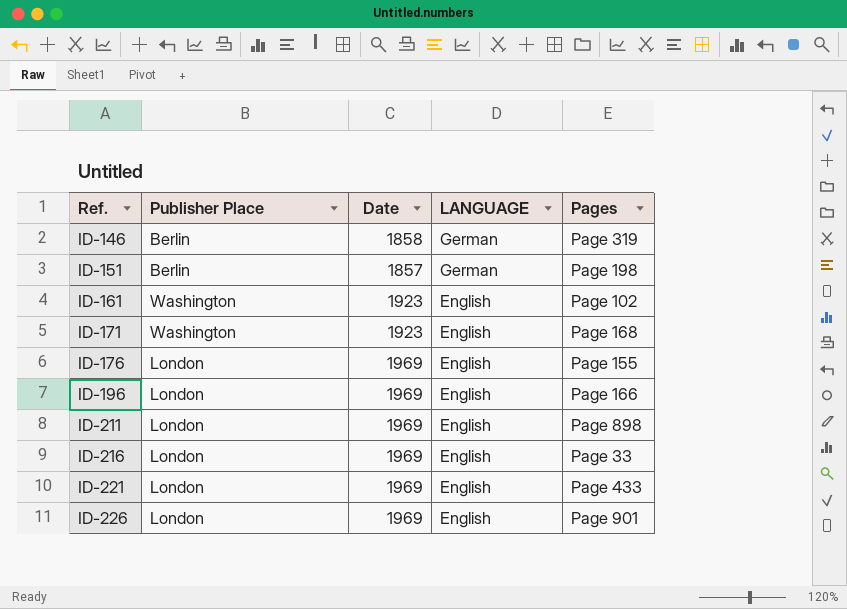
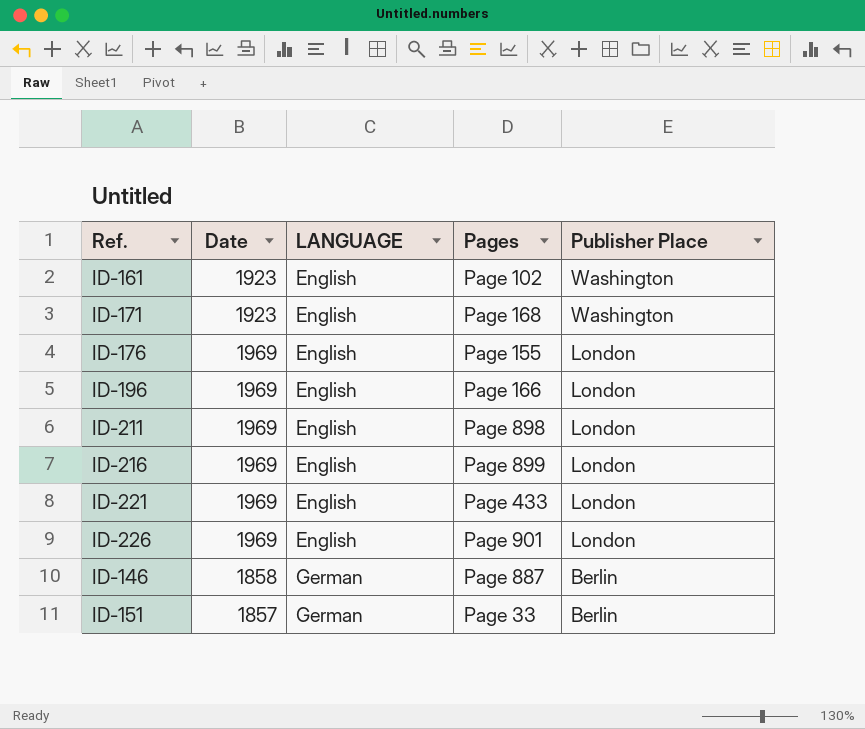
row order: Ref. ascending -> LANGUAGE ascending
column Publisher Place | position: 2 -> 5
ID-216 | Pages: Page 33 -> Page 899
ID-146 | Pages: Page 319 -> Page 887
ID-151 | Pages: Page 198 -> Page 33

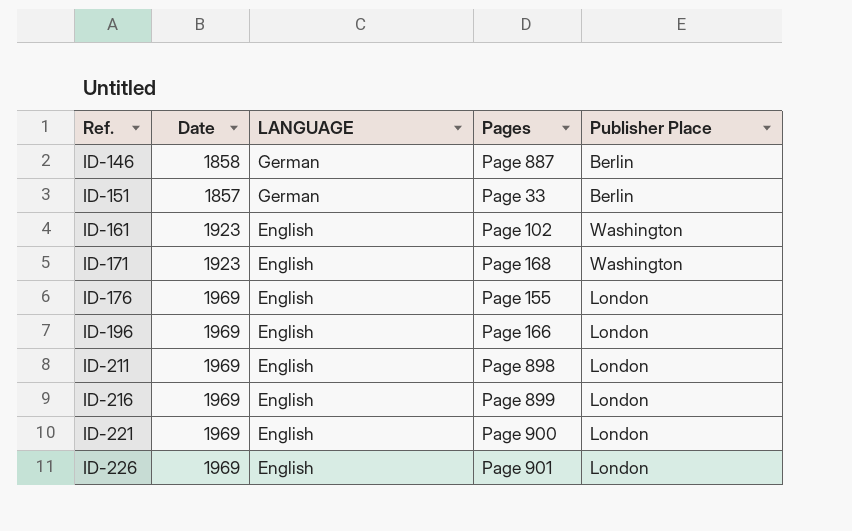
row order: LANGUAGE ascending -> Ref. ascending
ID-221 | Pages: Page 433 -> Page 900

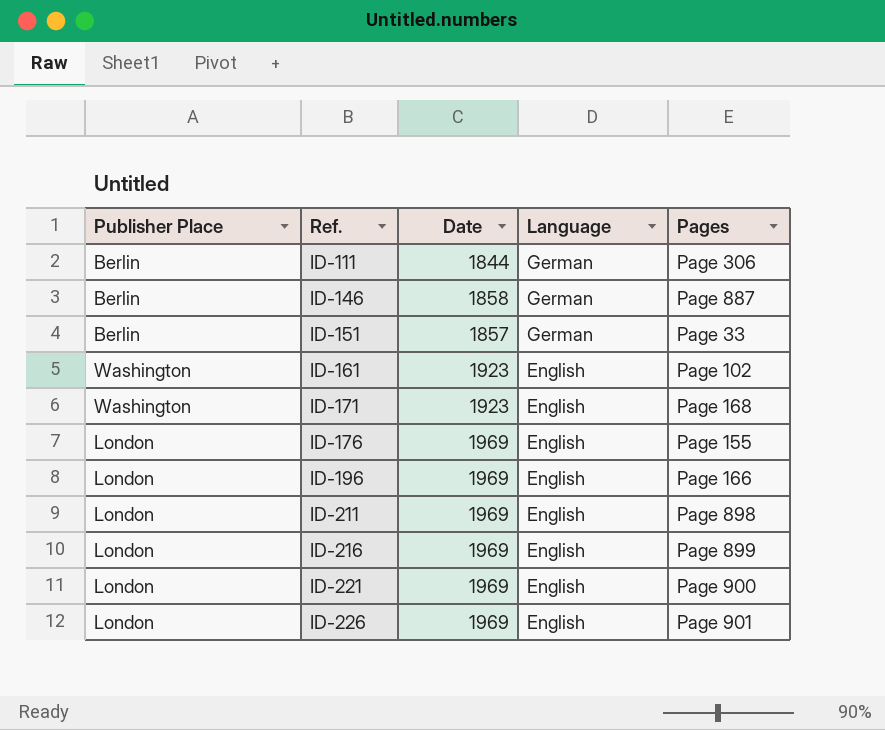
column Publisher Place | position: 5 -> 1
column name: LANGUAGE -> Language
row ID-111: none -> Berlin | 1844 | German | Page 306

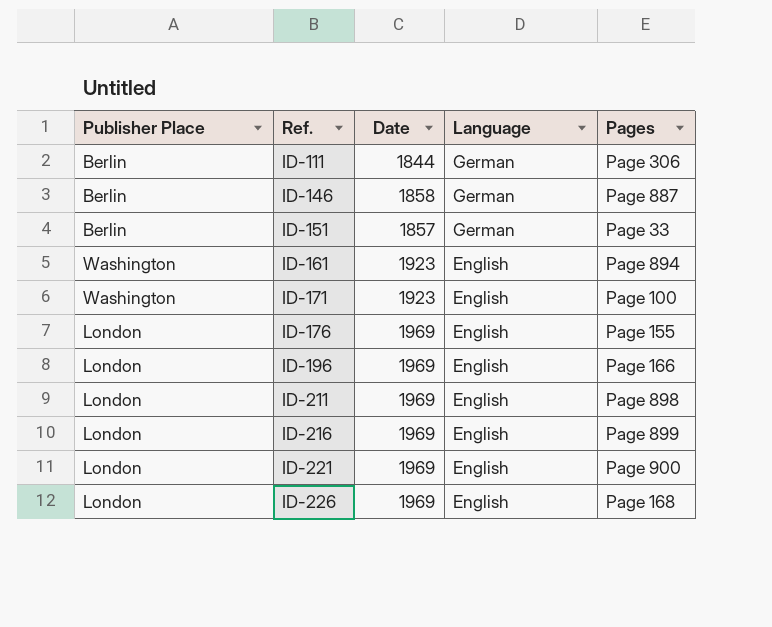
ID-161 | Pages: Page 102 -> Page 894
ID-171 | Pages: Page 168 -> Page 100
ID-226 | Pages: Page 901 -> Page 168

